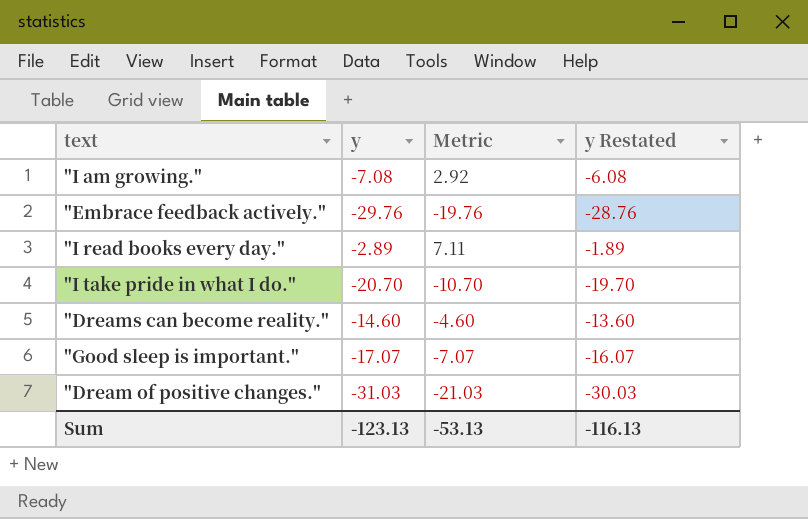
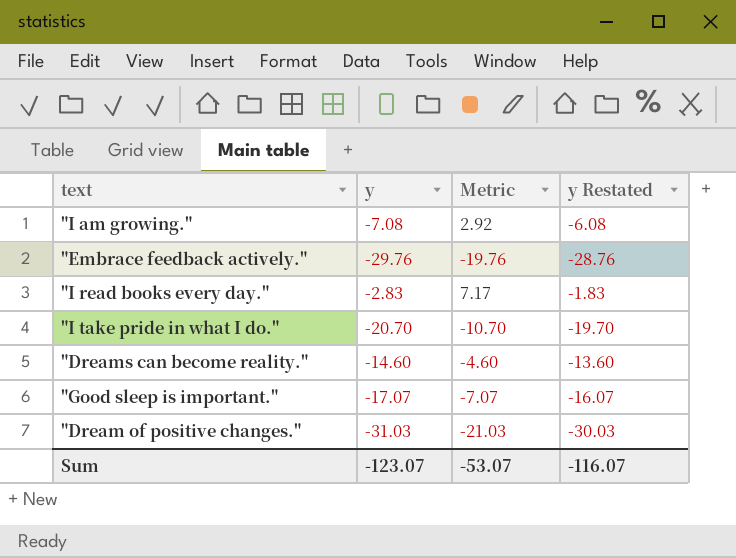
"I read books every day." | y: -2.89 -> -2.83
"I read books every day." | Metric: 7.11 -> 7.17
"I read books every day." | y Restated: -1.89 -> -1.83
Sum | y: -123.13 -> -123.07
Sum | Metric: -53.13 -> -53.07
Sum | y Restated: -116.13 -> -116.07

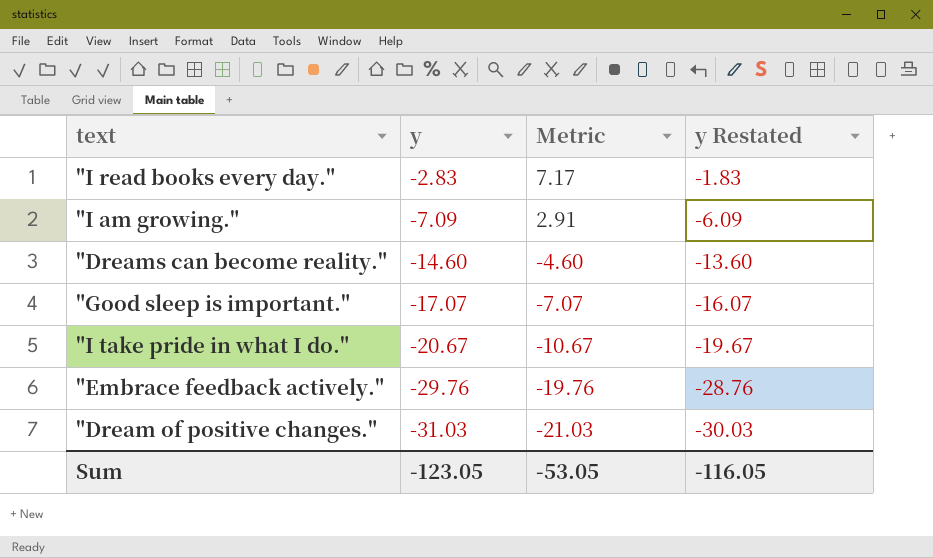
row order: none -> y descending
"I am growing." | y: -7.08 -> -7.09
"I am growing." | Metric: 2.92 -> 2.91
"I am growing." | y Restated: -6.08 -> -6.09
"I take pride in what I do." | y: -20.70 -> -20.67
"I take pride in what I do." | Metric: -10.70 -> -10.67
"I take pride in what I do." | y Restated: -19.70 -> -19.67
Sum | y: -123.07 -> -123.05
Sum | Metric: -53.07 -> -53.05
Sum | y Restated: -116.07 -> -116.05

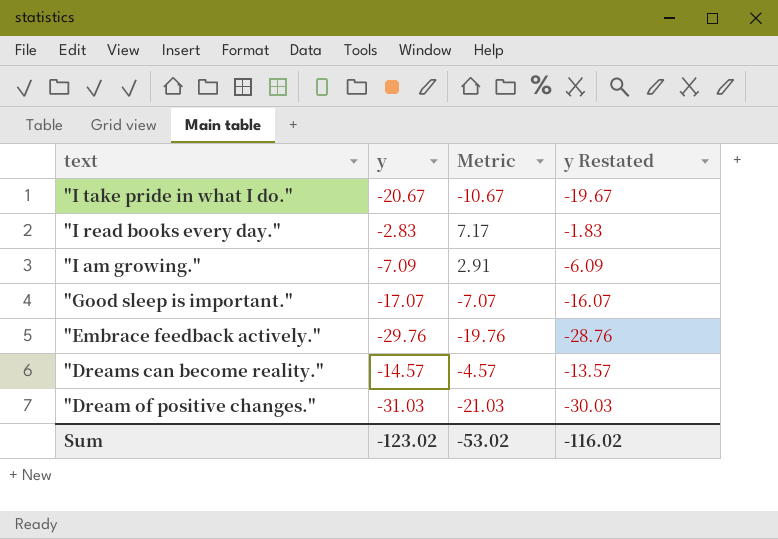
row order: y descending -> text descending
"Dreams can become reality." | y: -14.60 -> -14.57
"Dreams can become reality." | Metric: -4.60 -> -4.57
"Dreams can become reality." | y Restated: -13.60 -> -13.57
Sum | y: -123.05 -> -123.02
Sum | Metric: -53.05 -> -53.02
Sum | y Restated: -116.05 -> -116.02

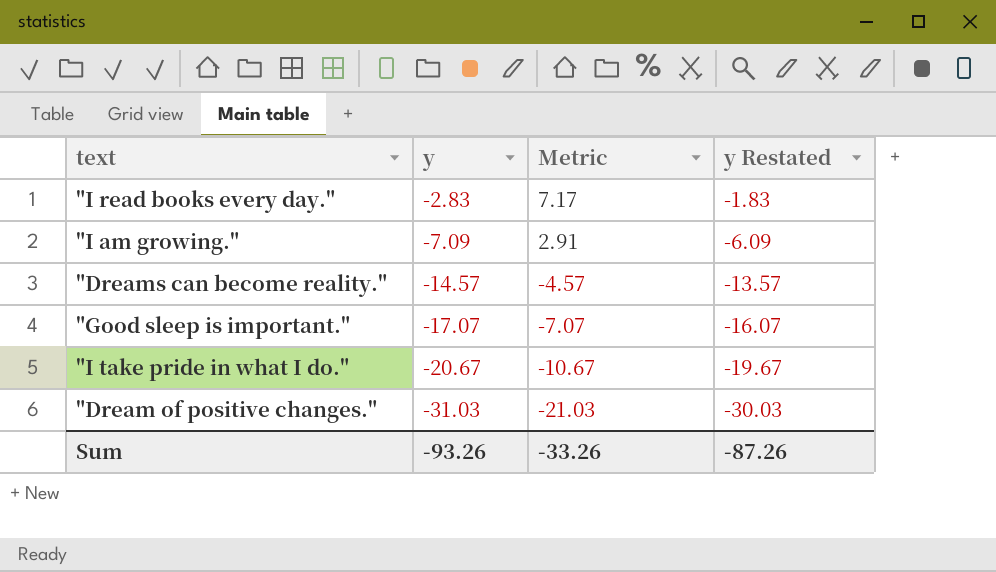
row order: text descending -> y descending
row "Embrace feedback actively.": -29.76 | -19.76 | -28.76 -> none
Sum | y: -123.02 -> -93.26
Sum | Metric: -53.02 -> -33.26
Sum | y Restated: -116.02 -> -87.26

